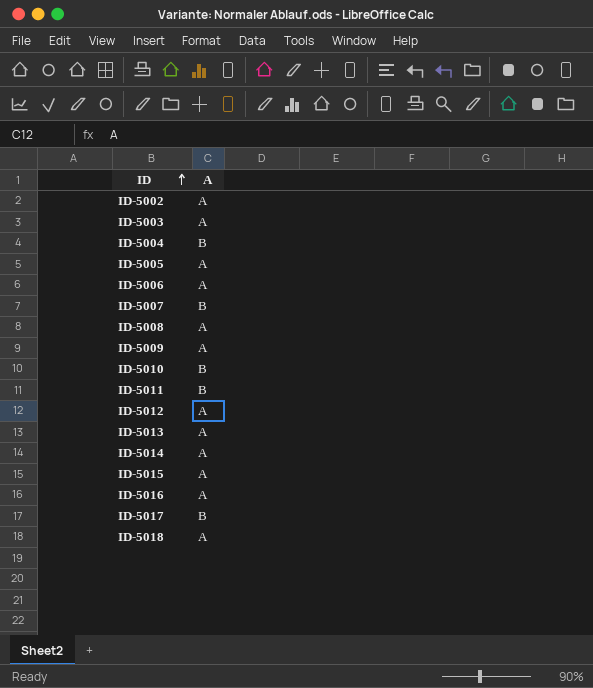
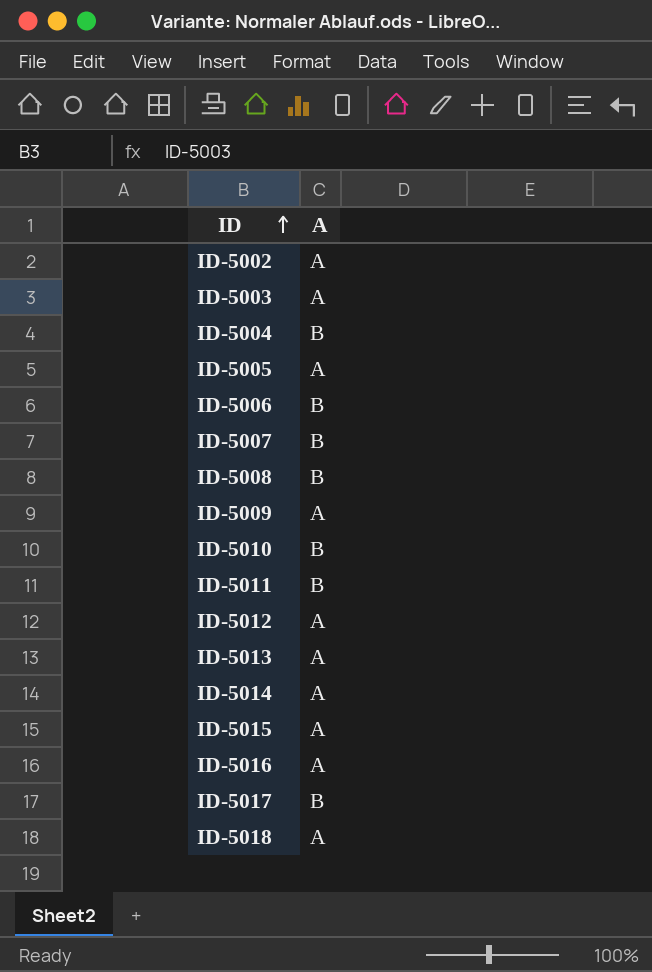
ID-5006 | A: A -> B
ID-5008 | A: A -> B

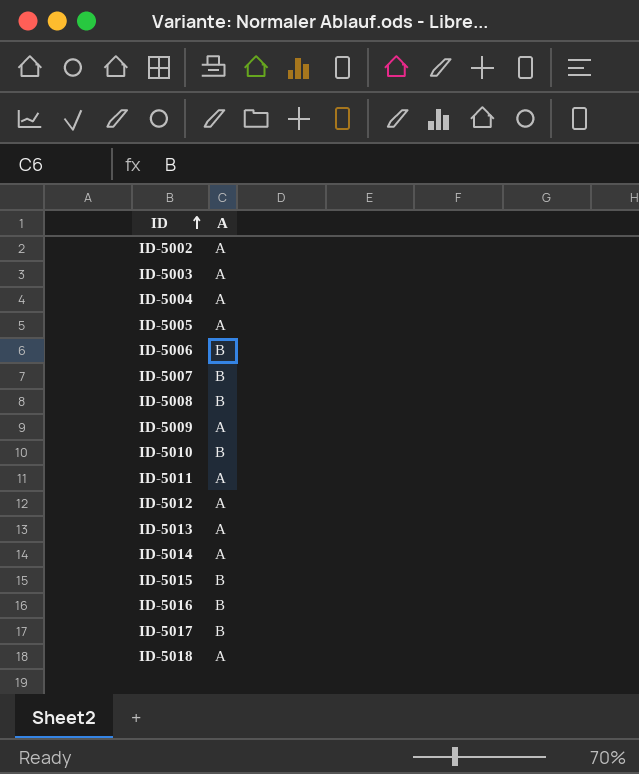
ID-5004 | A: B -> A
ID-5011 | A: B -> A
ID-5015 | A: A -> B
ID-5016 | A: A -> B

